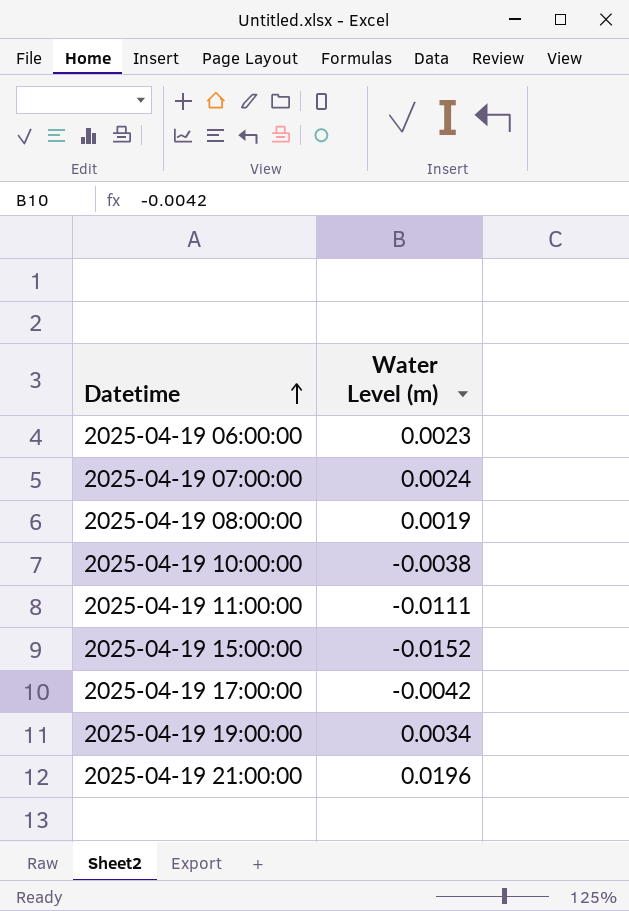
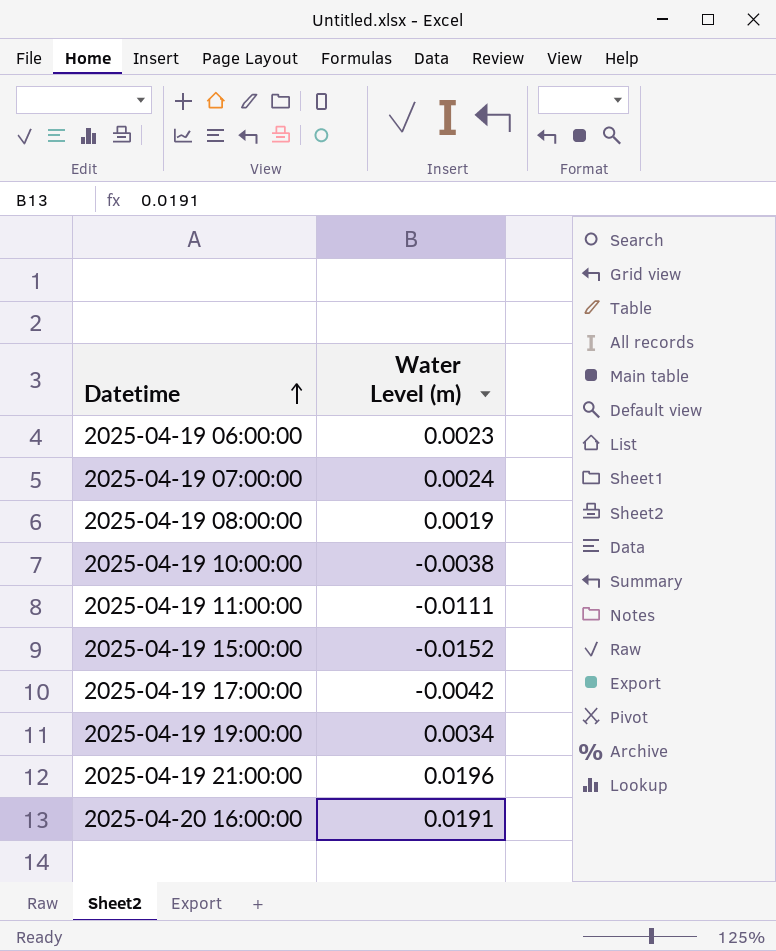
row 2025-04-20 16:00:00: none -> 0.0191

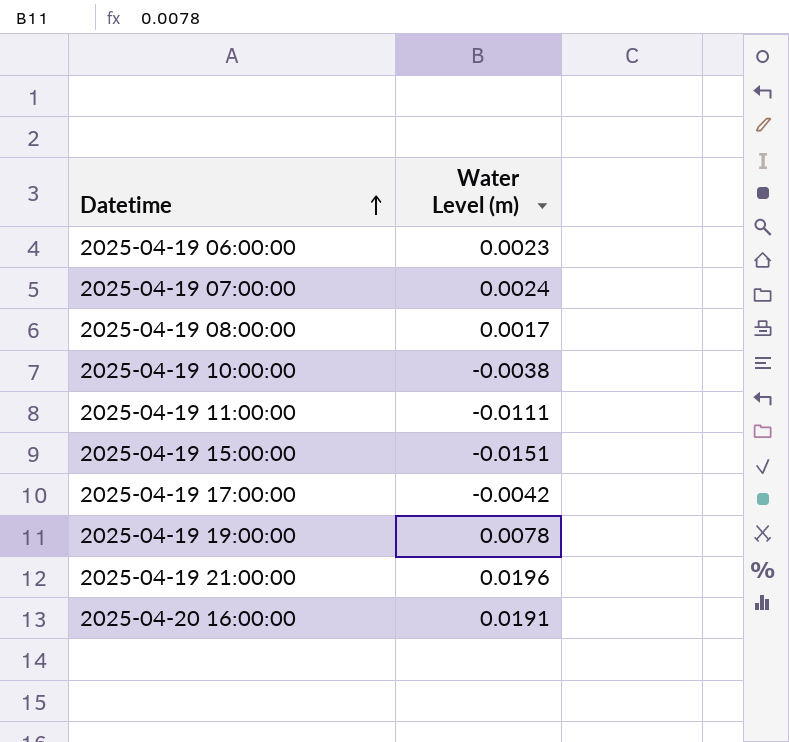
2025-04-19 08:00:00 | Water Level (m): 0.0019 -> 0.0017
2025-04-19 15:00:00 | Water Level (m): -0.0152 -> -0.0151
2025-04-19 19:00:00 | Water Level (m): 0.0034 -> 0.0078

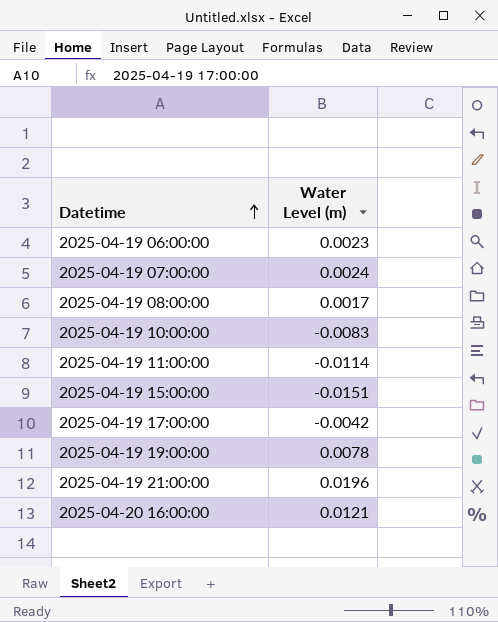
2025-04-19 10:00:00 | Water Level (m): -0.0038 -> -0.0083
2025-04-19 11:00:00 | Water Level (m): -0.0111 -> -0.0114
2025-04-20 16:00:00 | Water Level (m): 0.0191 -> 0.0121

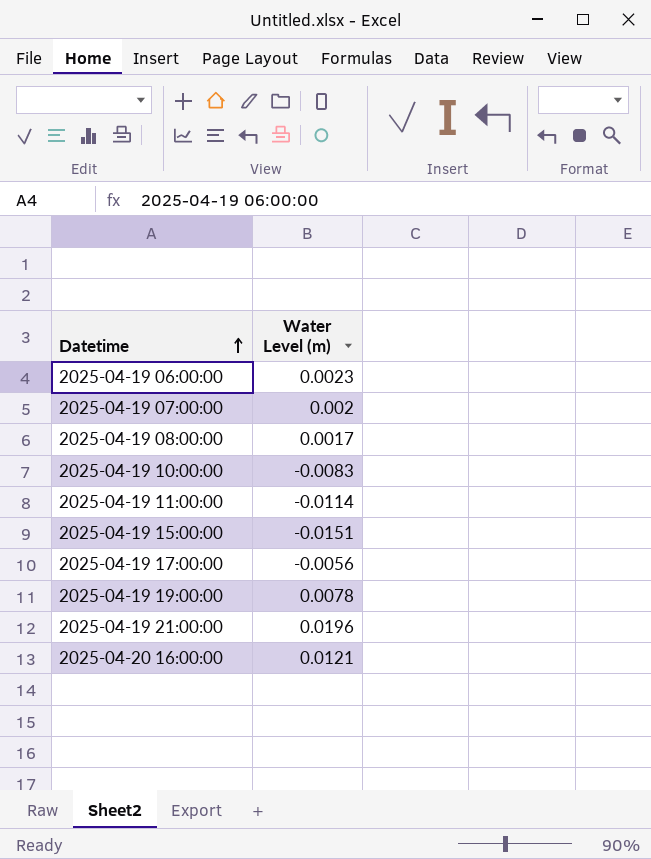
2025-04-19 07:00:00 | Water Level (m): 0.0024 -> 0.002
2025-04-19 17:00:00 | Water Level (m): -0.0042 -> -0.0056

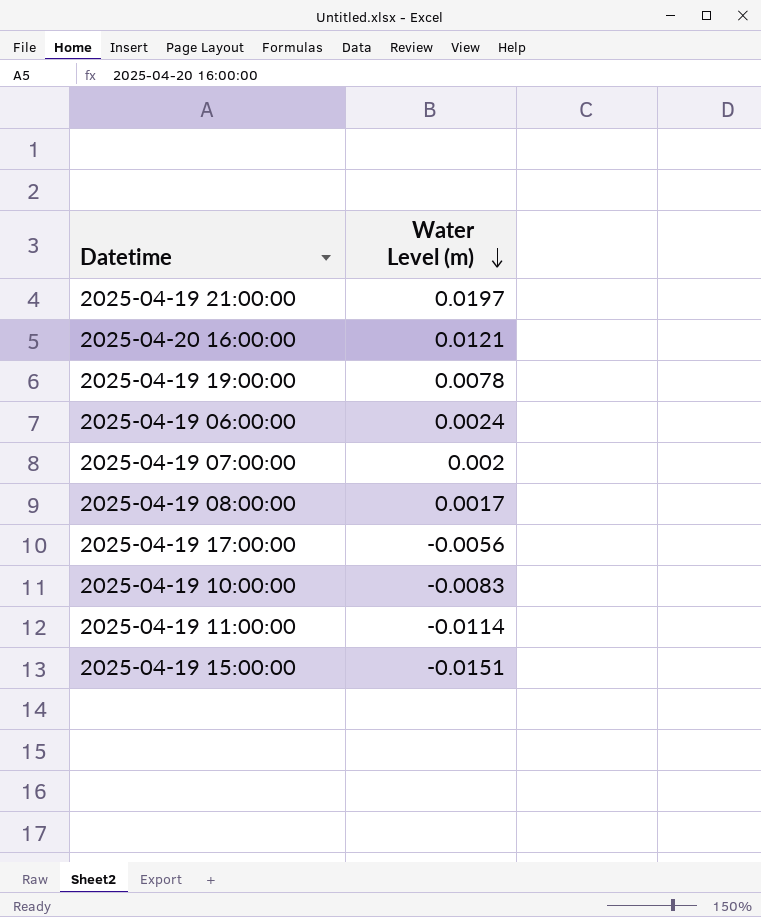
row order: Datetime ascending -> Water Level (m) descending
2025-04-19 21:00:00 | Water Level (m): 0.0196 -> 0.0197
2025-04-19 06:00:00 | Water Level (m): 0.0023 -> 0.0024

